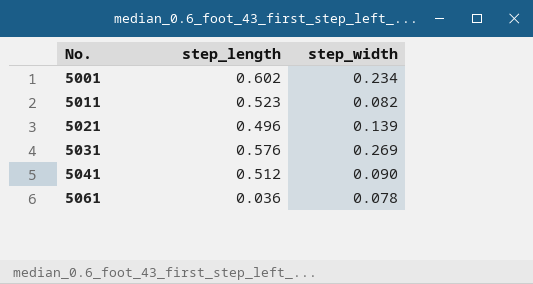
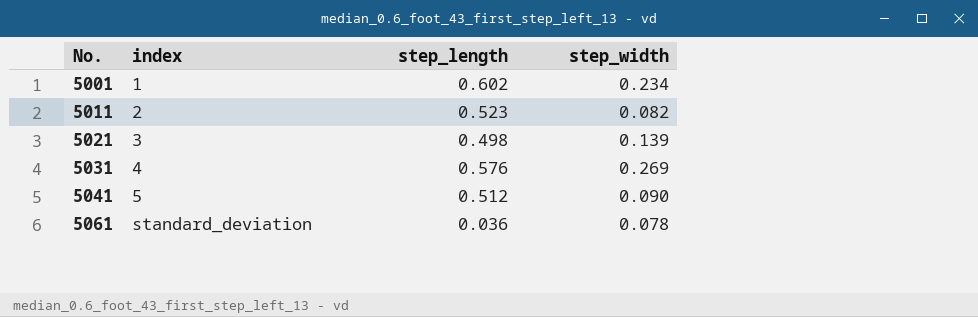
column index | position: none -> 2
5021 | step_length: 0.496 -> 0.498

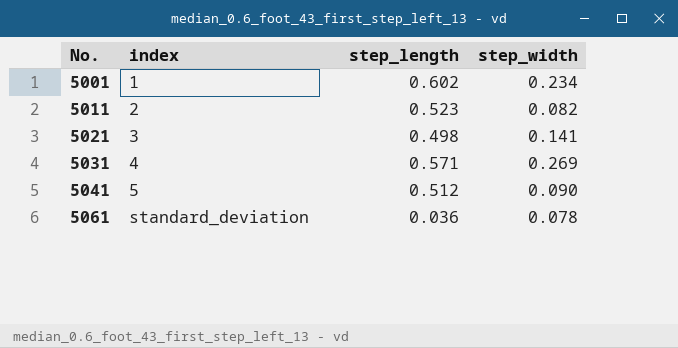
5021 | step_width: 0.139 -> 0.141
5031 | step_length: 0.576 -> 0.571

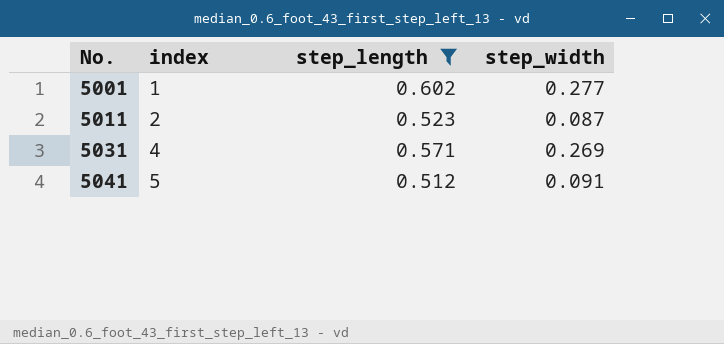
filter: none -> step_length >= 0.512
5001 | step_width: 0.234 -> 0.277
5011 | step_width: 0.082 -> 0.087
5041 | step_width: 0.090 -> 0.091

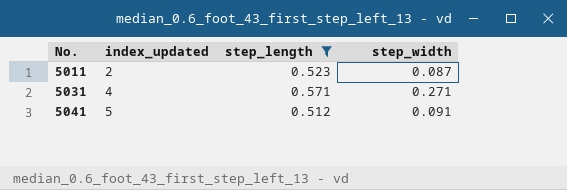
column name: index -> index_updated
row 5001: 1 | 0.602 | 0.277 -> none
5031 | step_width: 0.269 -> 0.271

